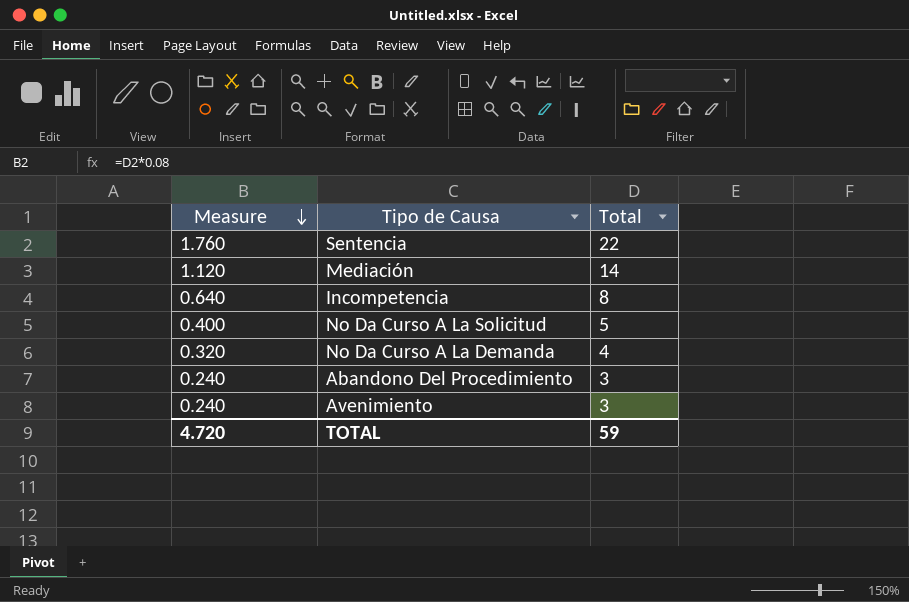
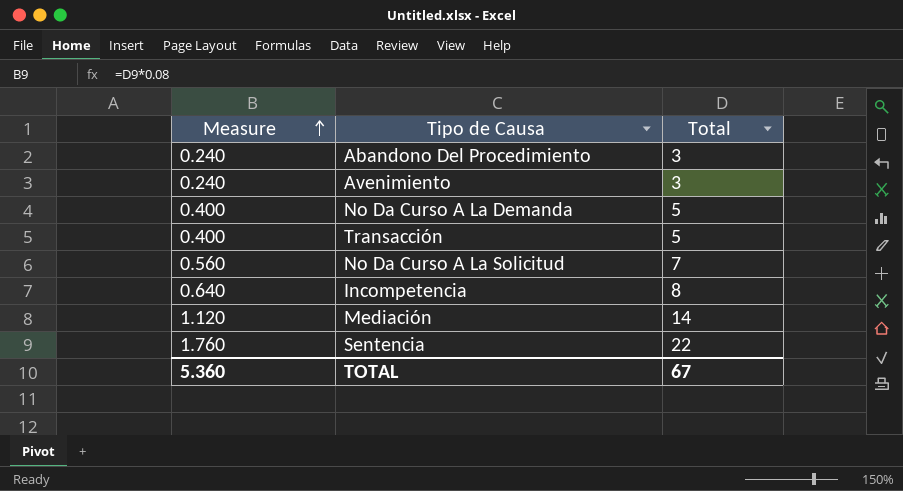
row order: Measure descending -> Measure ascending
No Da Curso A La Demanda | Measure: 0.320 -> 0.400
No Da Curso A La Demanda | Total: 4 -> 5
row Transacción: none -> 0.400 | 5
No Da Curso A La Solicitud | Measure: 0.400 -> 0.560
No Da Curso A La Solicitud | Total: 5 -> 7
TOTAL | Measure: 4.720 -> 5.360
TOTAL | Total: 59 -> 67

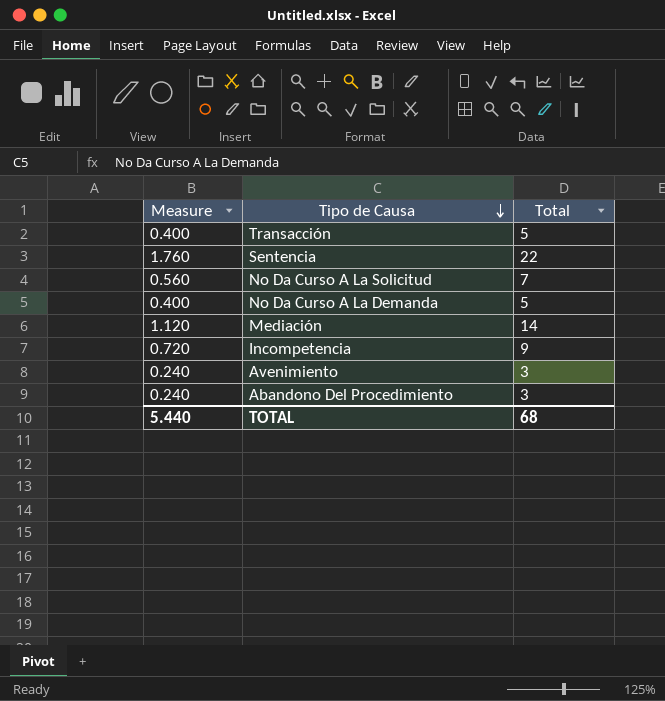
row order: Measure ascending -> Tipo de Causa descending
Incompetencia | Measure: 0.640 -> 0.720
Incompetencia | Total: 8 -> 9
TOTAL | Measure: 5.360 -> 5.440
TOTAL | Total: 67 -> 68

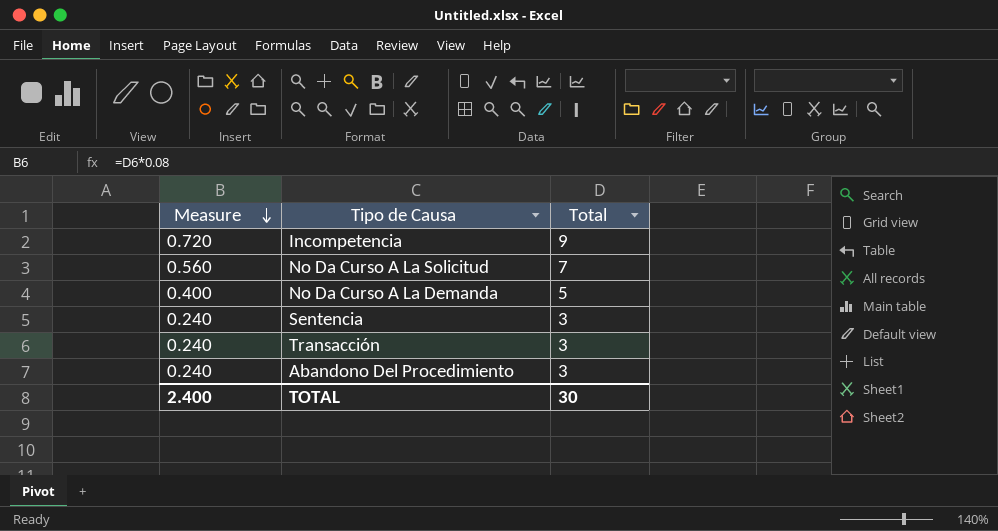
row order: Tipo de Causa descending -> Measure descending
row Mediación: 1.120 | 14 -> none
row Avenimiento: 0.240 | 3 -> none
Sentencia | Measure: 1.760 -> 0.240
Sentencia | Total: 22 -> 3
Transacción | Measure: 0.400 -> 0.240
Transacción | Total: 5 -> 3
TOTAL | Measure: 5.440 -> 2.400
TOTAL | Total: 68 -> 30

